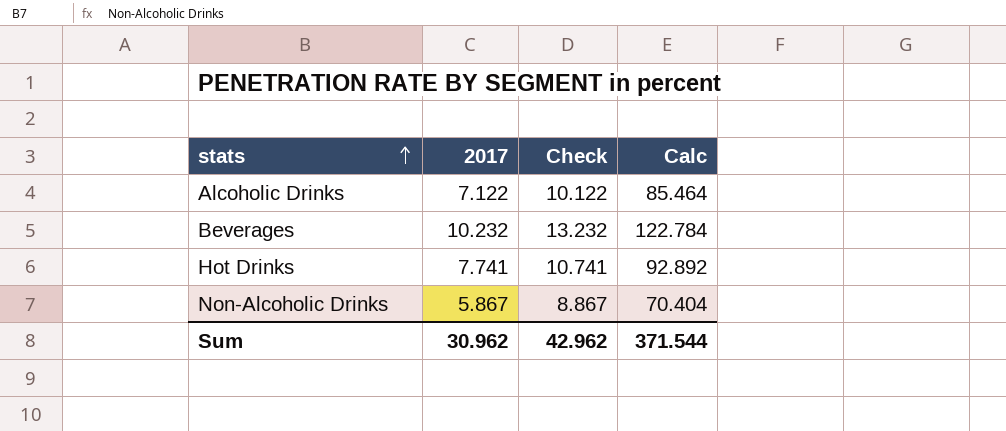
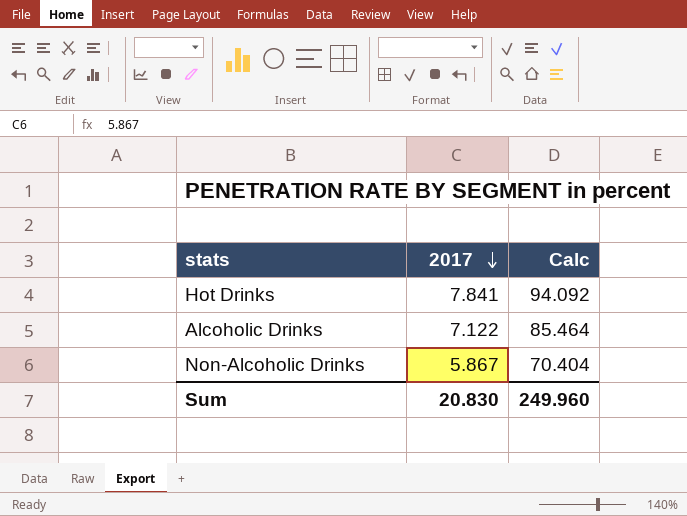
row order: stats ascending -> 2017 descending
column Check | formula: [2017] + 3 -> none
row Beverages: 10.232 | 13.232 | 122.784 -> none
Hot Drinks | 2017: 7.741 -> 7.841
Hot Drinks | Calc: 92.892 -> 94.092
Sum | 2017: 30.962 -> 20.830
Sum | Calc: 371.544 -> 249.960

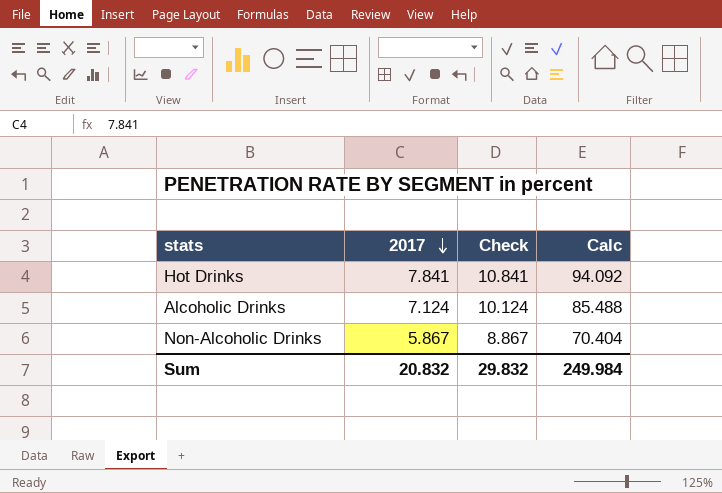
column Check | formula: none -> [2017] + 3
Alcoholic Drinks | 2017: 7.122 -> 7.124
Alcoholic Drinks | Calc: 85.464 -> 85.488
Sum | 2017: 20.830 -> 20.832
Sum | Calc: 249.960 -> 249.984

